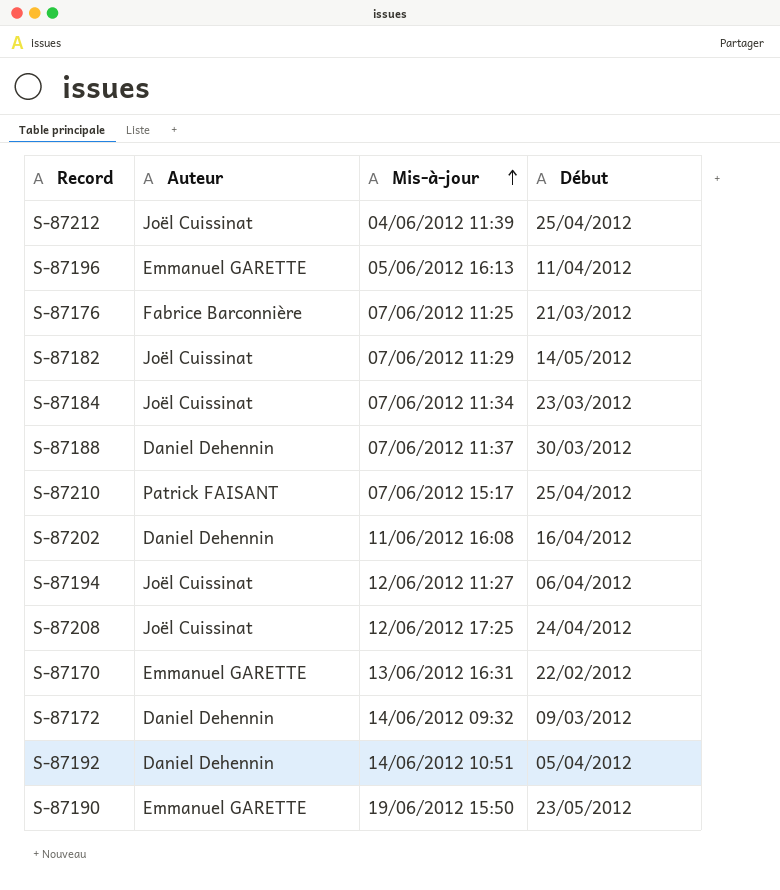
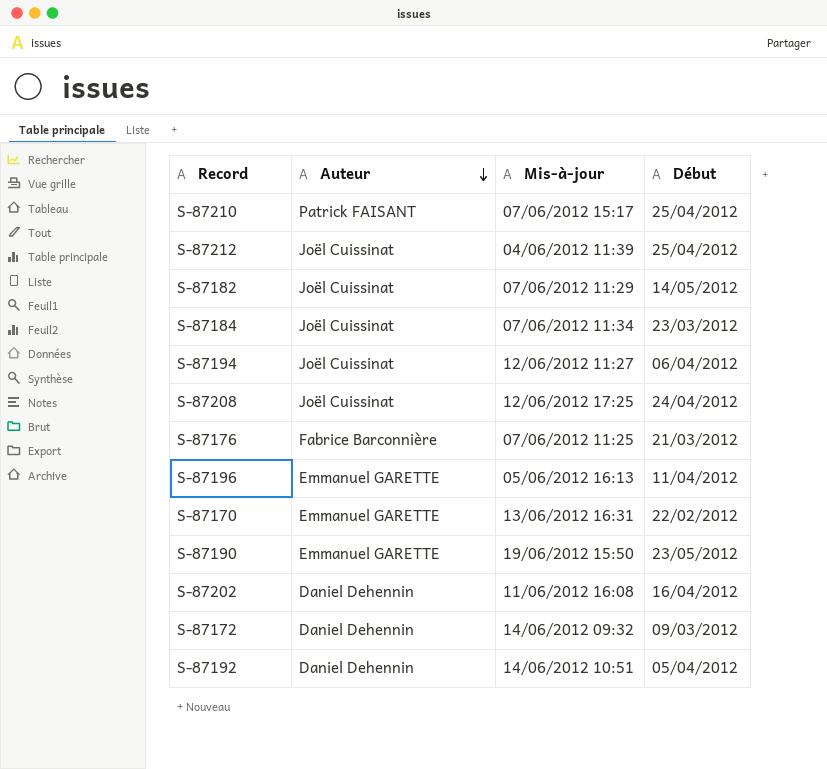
row order: Mis-à-jour ascending -> Auteur descending
row S-87188: Daniel Dehennin | 07/06/2012 11:37 | 30/03/2012 -> none

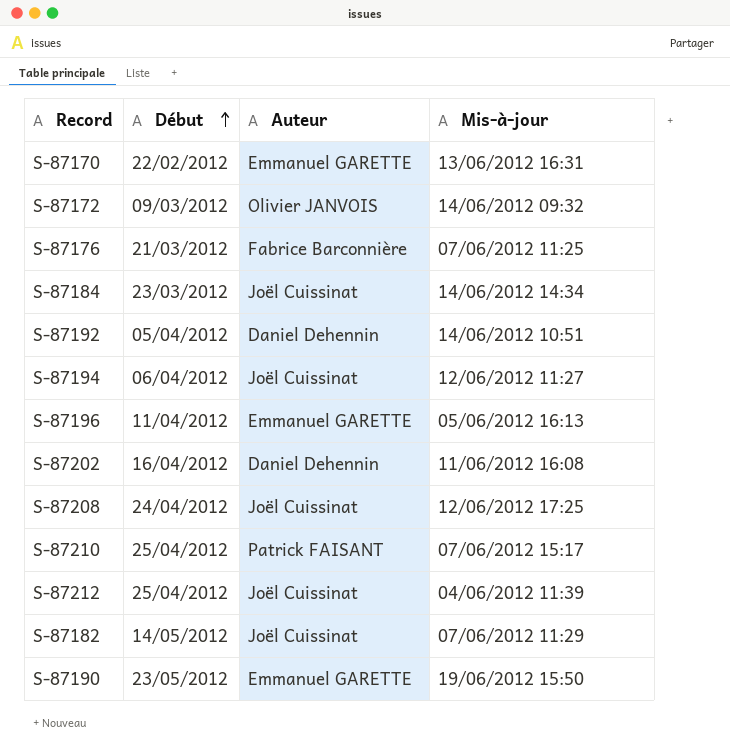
row order: Auteur descending -> Début ascending
column Début | position: 4 -> 2
S-87172 | Auteur: Daniel Dehennin -> Olivier JANVOIS
S-87184 | Mis-à-jour: 07/06/2012 11:34 -> 14/06/2012 14:34

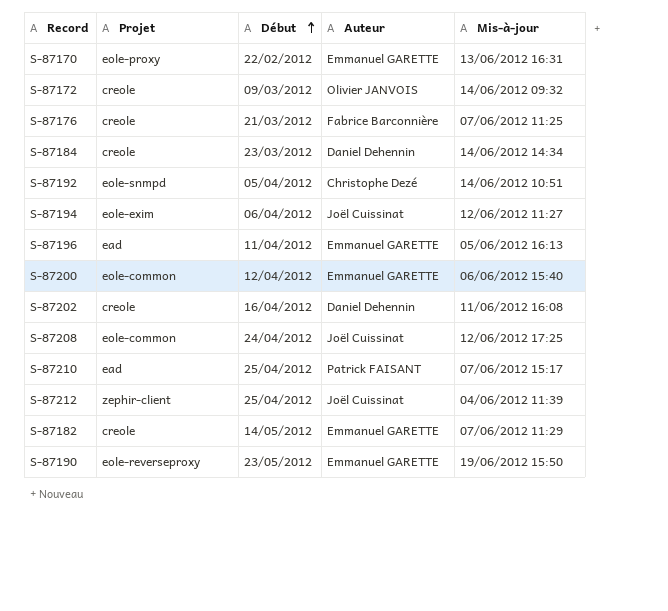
column Projet | position: none -> 2
S-87184 | Auteur: Joël Cuissinat -> Daniel Dehennin
S-87192 | Auteur: Daniel Dehennin -> Christophe Dezé
row S-87200: none -> eole-common | 12/04/2012 | Emmanuel GARETTE | 06/06/2012 15:40
S-87182 | Auteur: Joël Cuissinat -> Emmanuel GARETTE

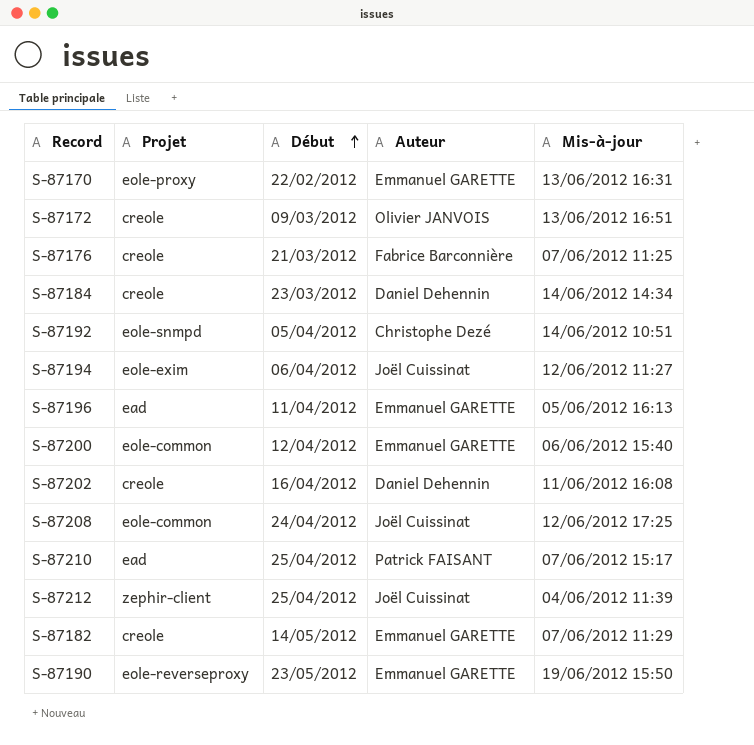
S-87172 | Mis-à-jour: 14/06/2012 09:32 -> 13/06/2012 16:51

